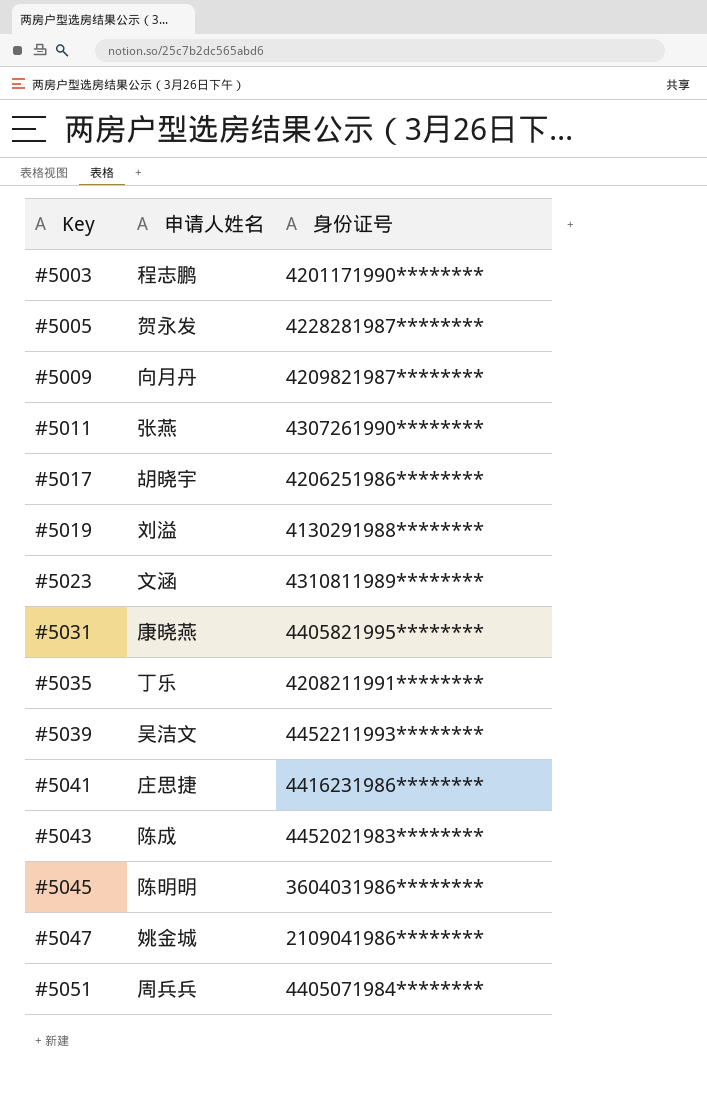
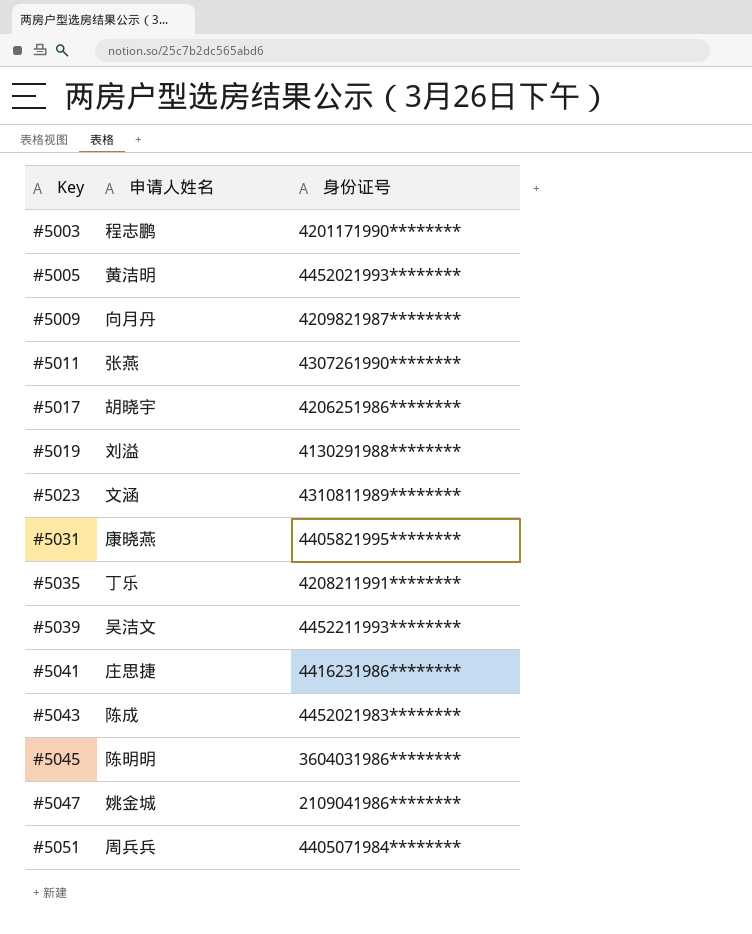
#5005 | 申请人姓名: 贺永发 -> 黄洁明
#5005 | 身份证号: 4228281987******** -> 4452021993********

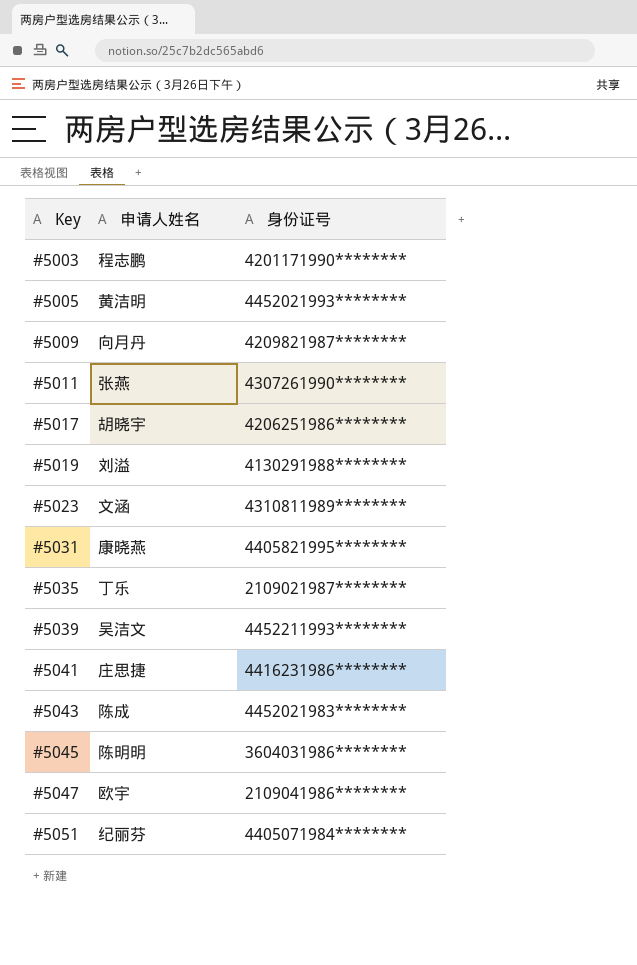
#5035 | 身份证号: 4208211991******** -> 2109021987********
#5047 | 申请人姓名: 姚金城 -> 欧宇
#5051 | 申请人姓名: 周兵兵 -> 纪丽芬

